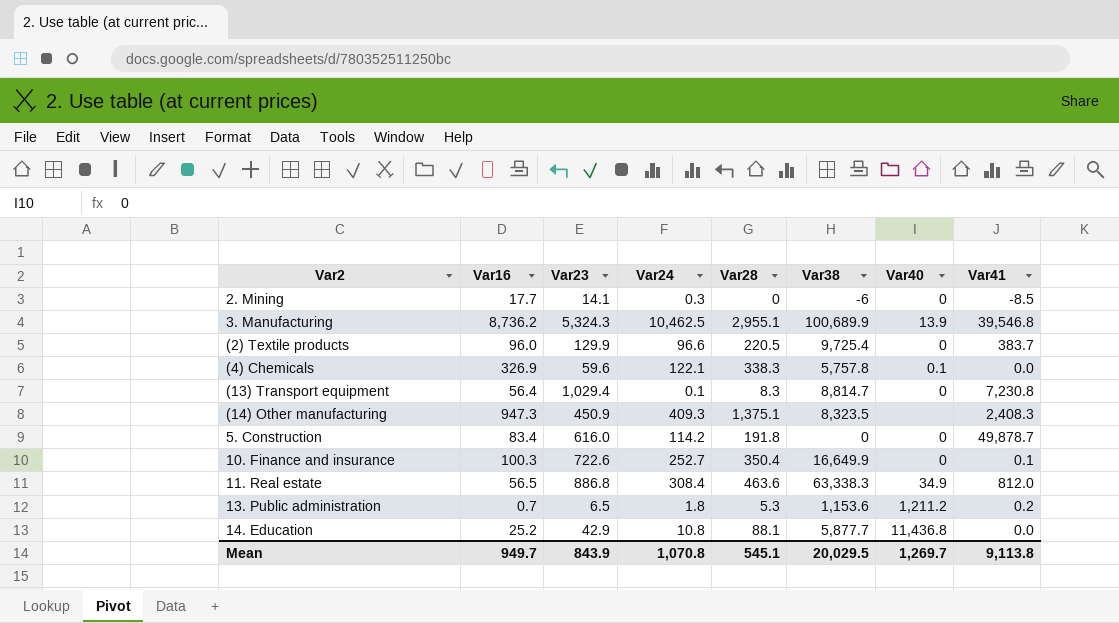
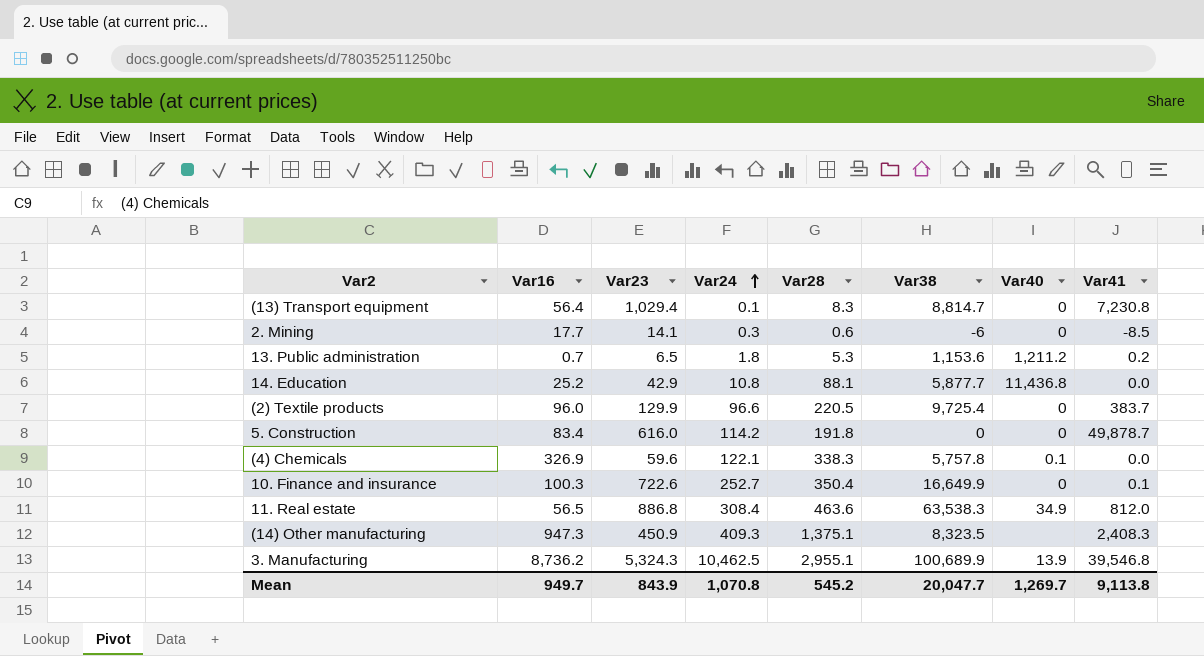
row order: none -> Var24 ascending
2. Mining | Var28: 0 -> 0.6
11. Real estate | Var38: 63,338.3 -> 63,538.3
Mean | Var28: 545.1 -> 545.2
Mean | Var38: 20,029.5 -> 20,047.7

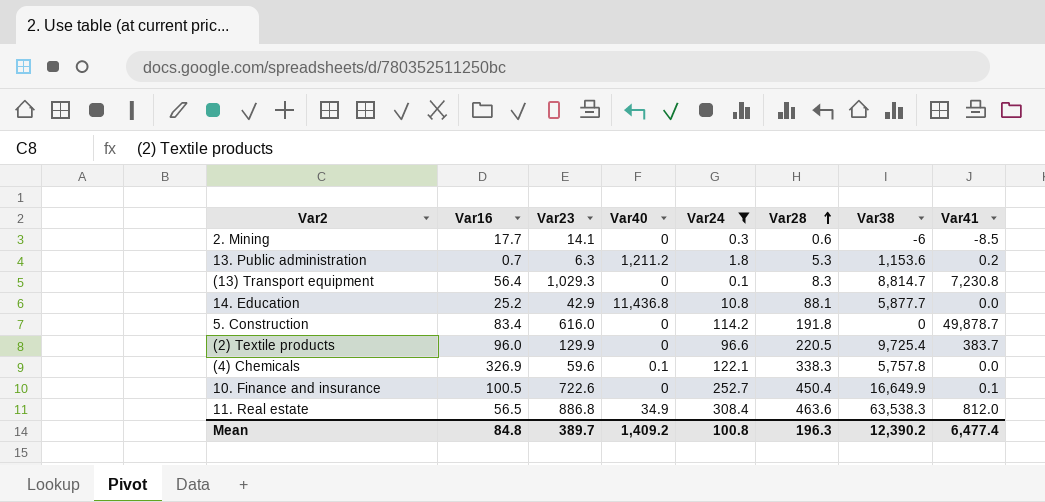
filter: none -> Var24 <= 308.4
row order: Var24 ascending -> Var28 ascending
column Var40 | position: 7 -> 4
13. Public administration | Var23: 6.5 -> 6.3
(13) Transport equipment | Var23: 1,029.4 -> 1,029.3
10. Finance and insurance | Var16: 100.3 -> 100.5
10. Finance and insurance | Var28: 350.4 -> 450.4
Mean | Var16: 949.7 -> 84.8
Mean | Var23: 843.9 -> 389.7
Mean | Var40: 1,269.7 -> 1,409.2
Mean | Var24: 1,070.8 -> 100.8
Mean | Var28: 545.2 -> 196.3
Mean | Var38: 20,047.7 -> 12,390.2
Mean | Var41: 9,113.8 -> 6,477.4

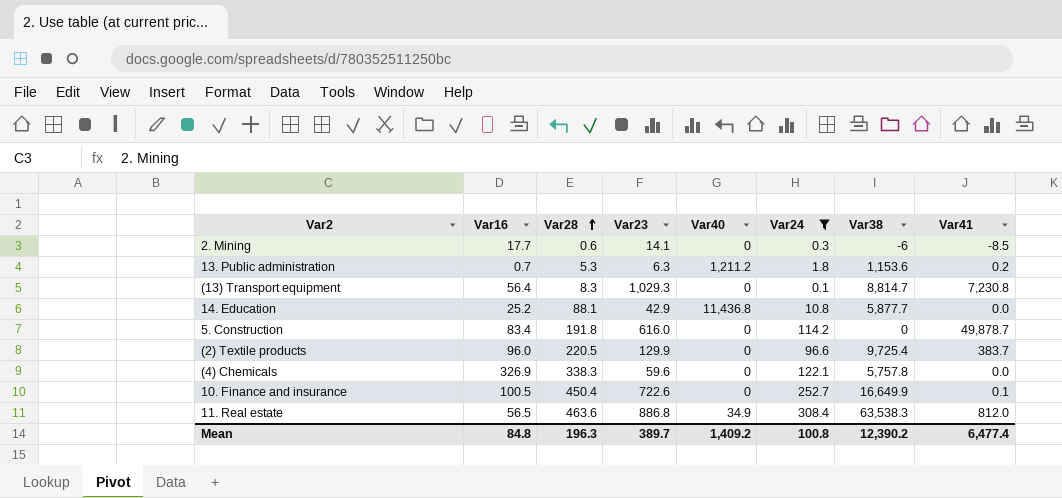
column Var28 | position: 6 -> 3
(4) Chemicals | Var40: 0.1 -> 0

